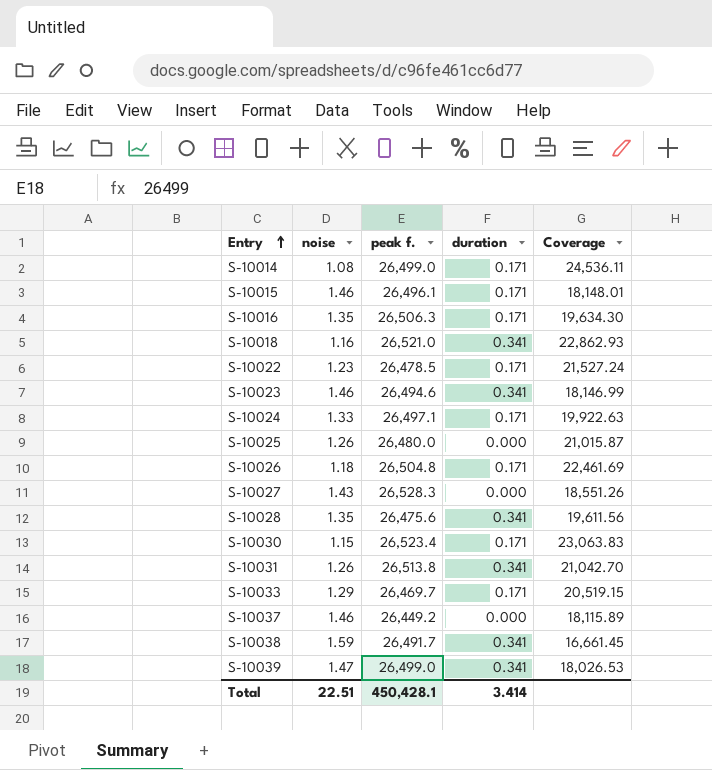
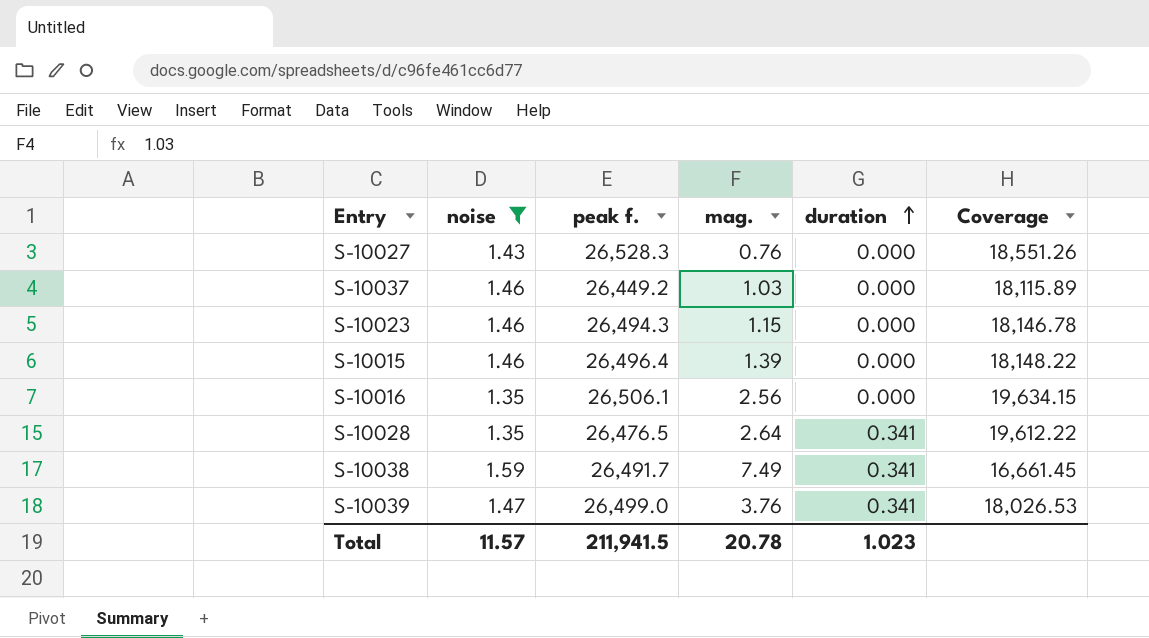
filter: none -> noise >= 1.35
row order: Entry ascending -> duration ascending
column mag. | position: none -> 4
S-10023 | peak f.: 26,494.6 -> 26,494.3
S-10023 | duration: 0.341 -> 0.000
S-10023 | Coverage: 18,146.99 -> 18,146.78
S-10015 | peak f.: 26,496.1 -> 26,496.4
S-10015 | duration: 0.171 -> 0.000
S-10015 | Coverage: 18,148.01 -> 18,148.22
S-10016 | peak f.: 26,506.3 -> 26,506.1
S-10016 | duration: 0.171 -> 0.000
S-10016 | Coverage: 19,634.30 -> 19,634.15
S-10028 | peak f.: 26,475.6 -> 26,476.5
S-10028 | Coverage: 19,611.56 -> 19,612.22
Total | noise: 22.51 -> 11.57
Total | peak f.: 450,428.1 -> 211,941.5
Total | duration: 3.414 -> 1.023

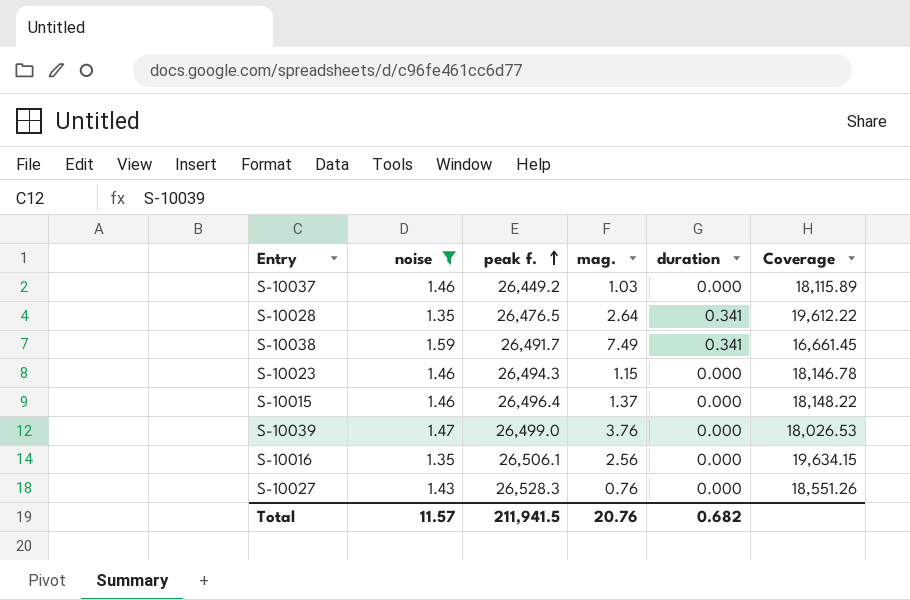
row order: duration ascending -> peak f. ascending
S-10015 | mag.: 1.39 -> 1.37
S-10039 | duration: 0.341 -> 0.000
Total | mag.: 20.78 -> 20.76
Total | duration: 1.023 -> 0.682

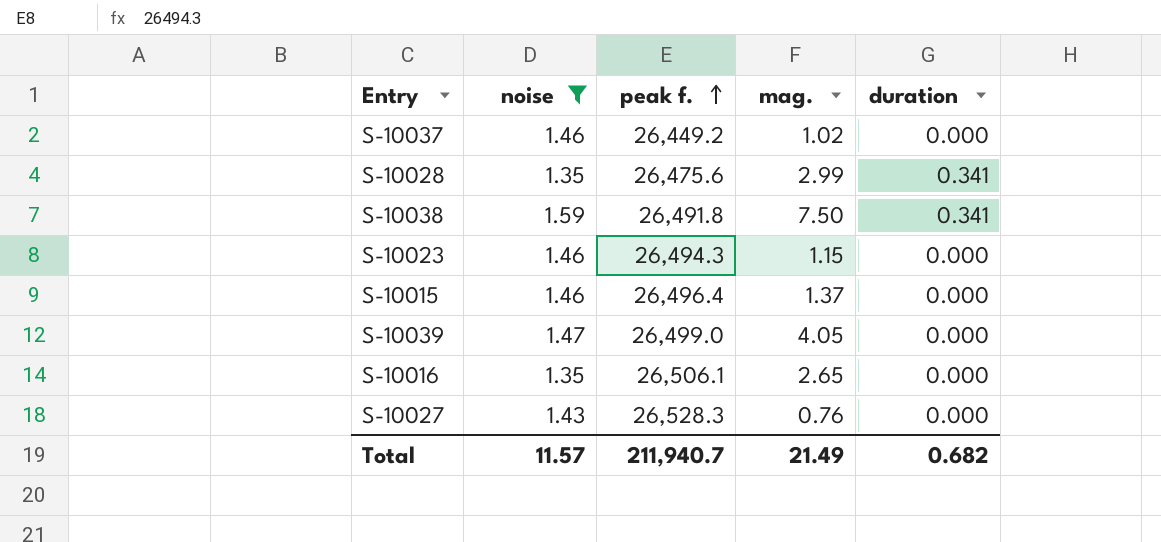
column Coverage | formula: [peak f.] / [noise] -> none
S-10037 | mag.: 1.03 -> 1.02
S-10028 | peak f.: 26,476.5 -> 26,475.6
S-10028 | mag.: 2.64 -> 2.99
S-10038 | peak f.: 26,491.7 -> 26,491.8
S-10038 | mag.: 7.49 -> 7.50
S-10039 | mag.: 3.76 -> 4.05
S-10016 | mag.: 2.56 -> 2.65
Total | peak f.: 211,941.5 -> 211,940.7
Total | mag.: 20.76 -> 21.49

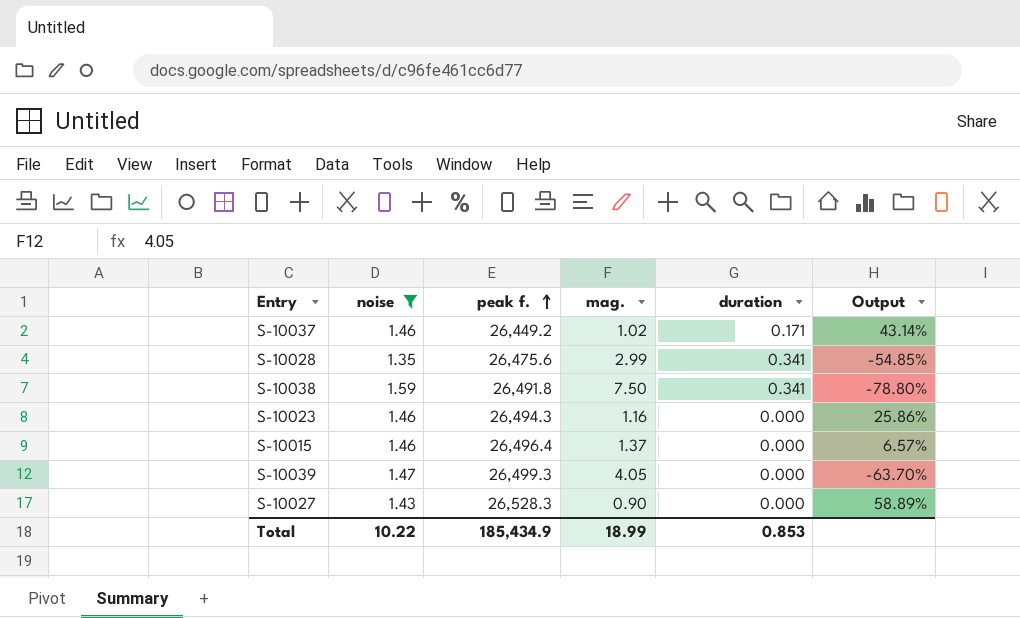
column Output | formula: none -> ([noise] - [mag.]) / [mag.]
row S-10016: 1.35 | 26,506.1 | 2.65 | 0.000 -> none
S-10037 | duration: 0.000 -> 0.171
S-10023 | mag.: 1.15 -> 1.16
S-10039 | peak f.: 26,499.0 -> 26,499.3
S-10027 | mag.: 0.76 -> 0.90
Total | noise: 11.57 -> 10.22
Total | peak f.: 211,940.7 -> 185,434.9
Total | mag.: 21.49 -> 18.99
Total | duration: 0.682 -> 0.853

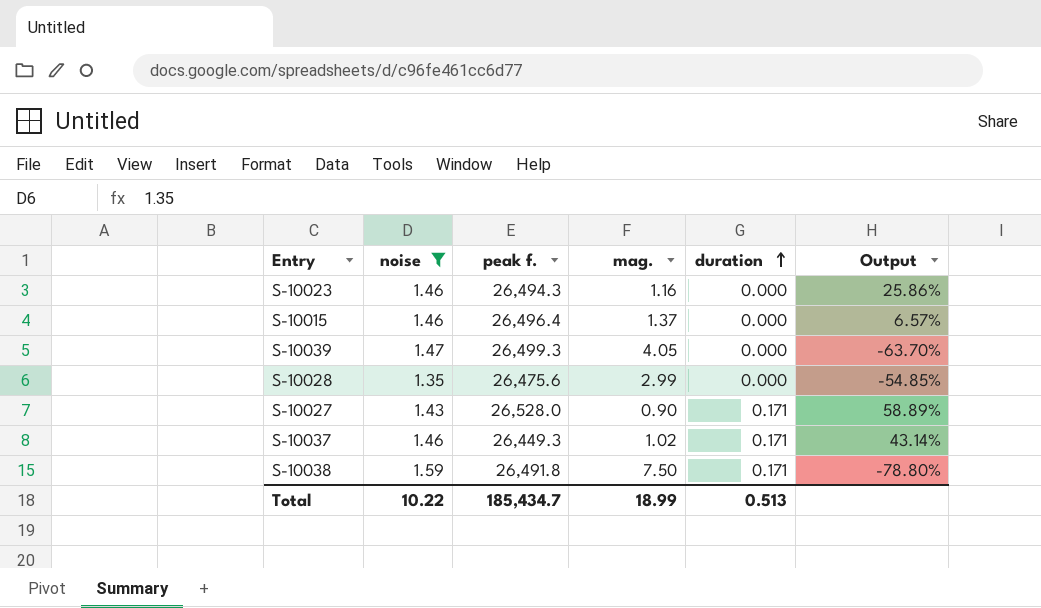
row order: peak f. ascending -> duration ascending
S-10028 | duration: 0.341 -> 0.000
S-10027 | peak f.: 26,528.3 -> 26,528.0
S-10027 | duration: 0.000 -> 0.171
S-10037 | peak f.: 26,449.2 -> 26,449.3
S-10038 | duration: 0.341 -> 0.171
Total | peak f.: 185,434.9 -> 185,434.7
Total | duration: 0.853 -> 0.513

